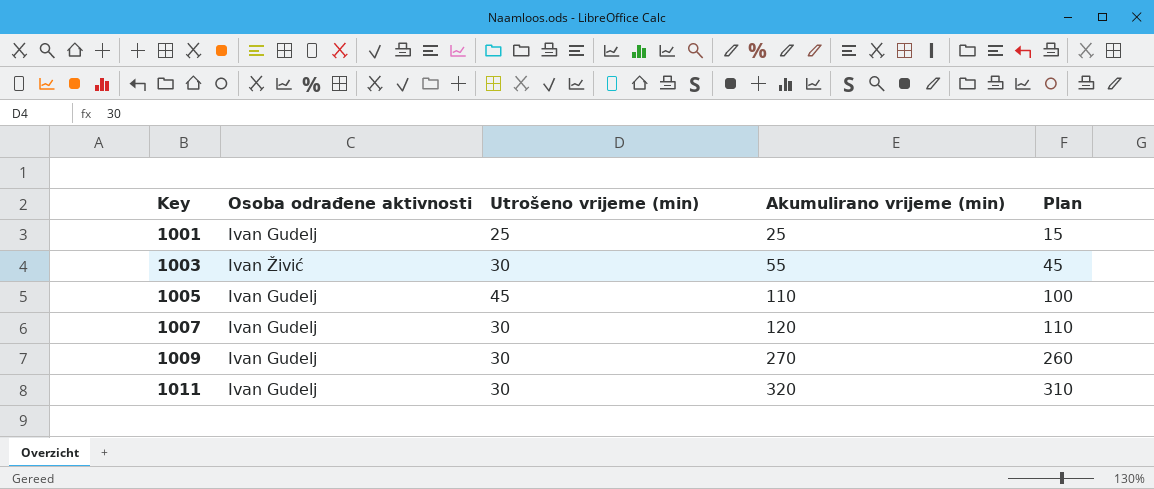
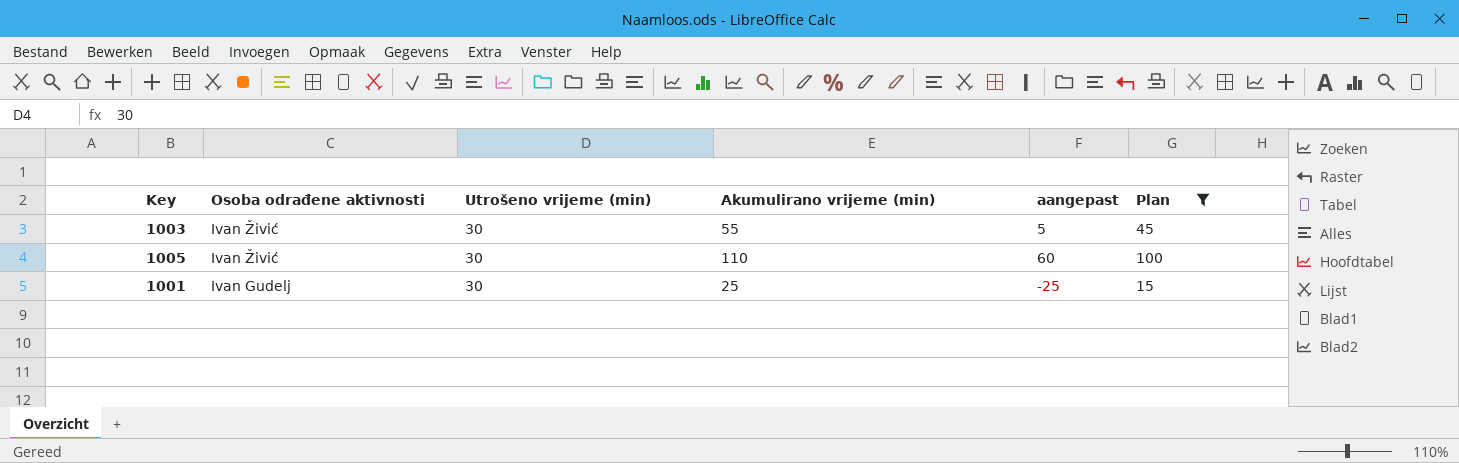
filter: none -> Plan <= 100
row order: Key ascending -> Osoba odrađene aktivnosti descending
column aangepast | formula: none -> [Akumulirano vrijeme (min)] - 50
1005 | Osoba odrađene aktivnosti: Ivan Gudelj -> Ivan Živić
1005 | Utrošeno vrijeme (min): 45 -> 30
1001 | Utrošeno vrijeme (min): 25 -> 30

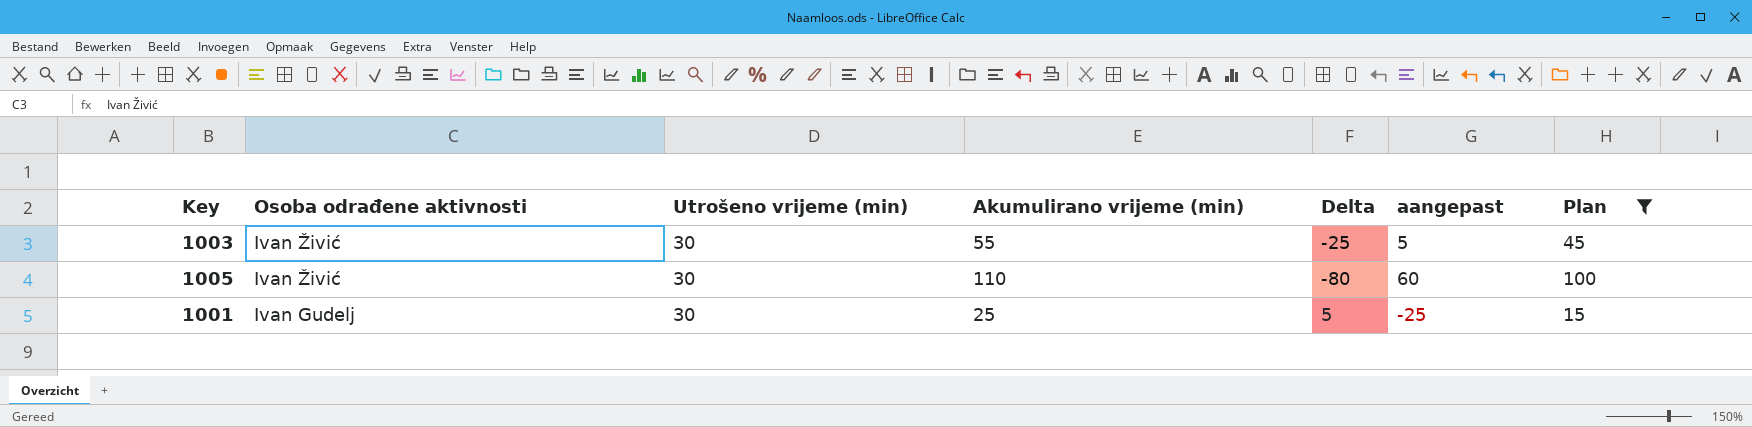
column Delta | formula: none -> [Utrošeno vrijeme (min)] - [Akumulirano vrijeme (min)]

